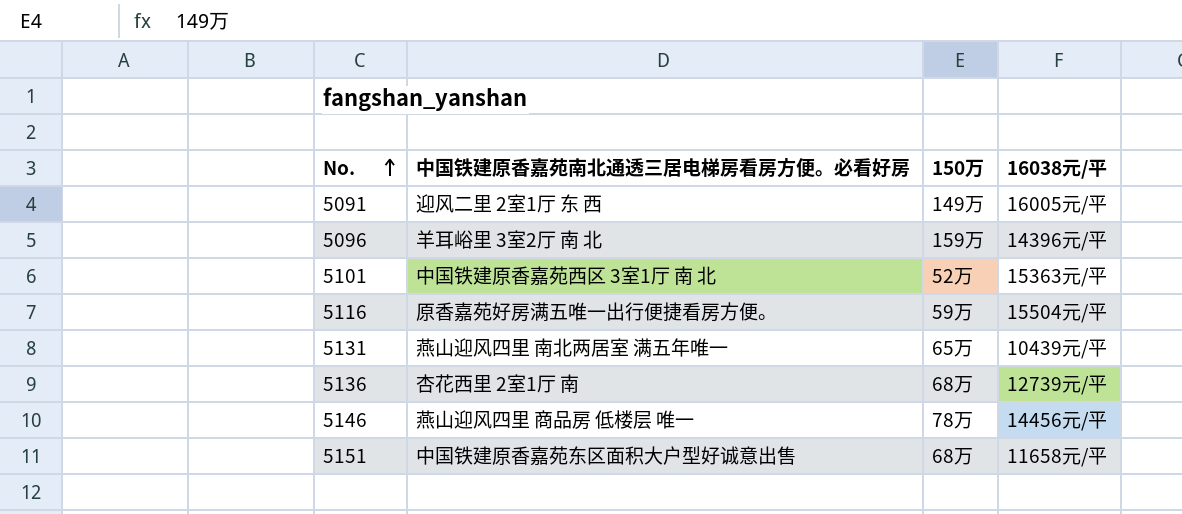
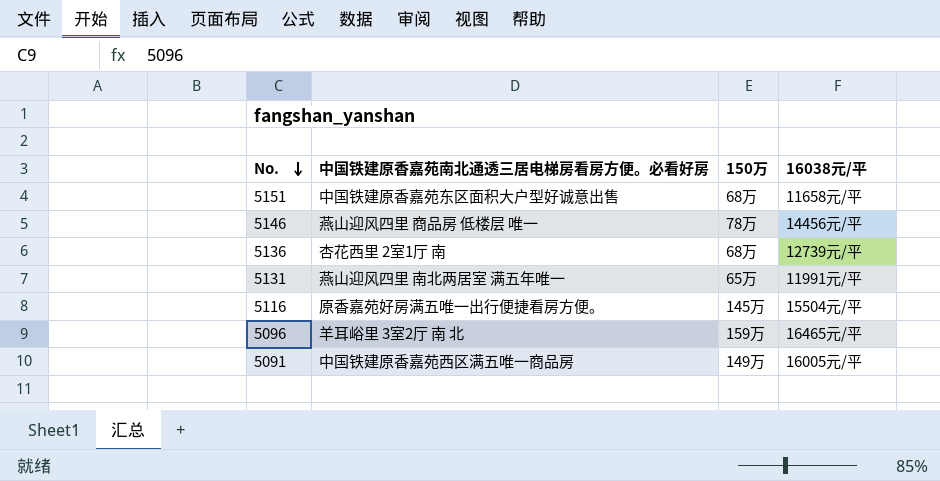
row order: No. ascending -> No. descending
row 5101: 中国铁建原香嘉苑西区 3室1厅 南 北 | 52万 | 15363元/平 -> none
5131 | 16038元/平: 10439元/平 -> 11991元/平
5116 | 150万: 59万 -> 145万
5096 | 16038元/平: 14396元/平 -> 16465元/平
5091 | 中国铁建原香嘉苑南北通透三居电梯房看房方便。必看好房: 迎风二里 2室1厅 东 西 -> 中国铁建原香嘉苑西区满五唯一商品房

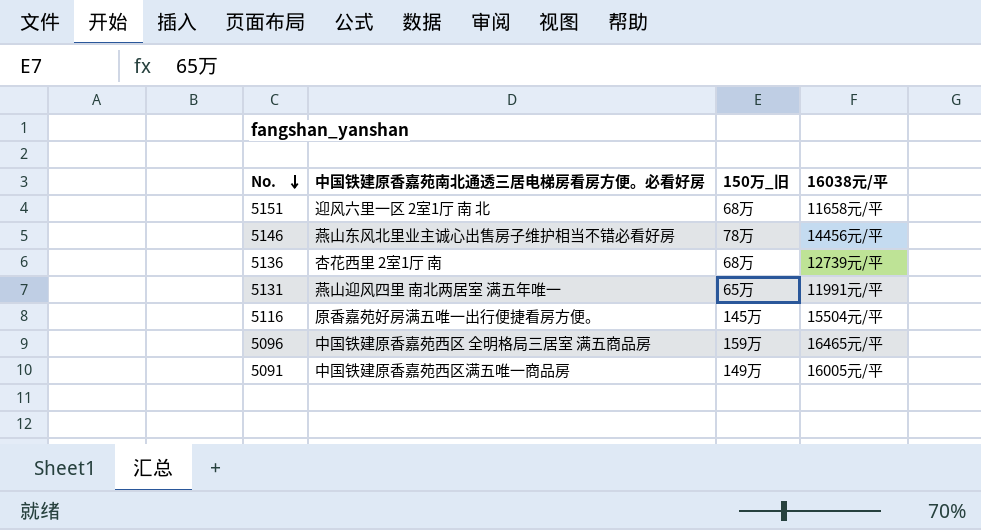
column name: 150万 -> 150万_旧
5151 | 中国铁建原香嘉苑南北通透三居电梯房看房方便。必看好房: 中国铁建原香嘉苑东区面积大户型好诚意出售 -> 迎风六里一区 2室1厅 南 北
5146 | 中国铁建原香嘉苑南北通透三居电梯房看房方便。必看好房: 燕山迎风四里 商品房 低楼层 唯一 -> 燕山东风北里业主诚心出售房子维护相当不错必看好房
5096 | 中国铁建原香嘉苑南北通透三居电梯房看房方便。必看好房: 羊耳峪里 3室2厅 南 北 -> 中国铁建原香嘉苑西区 全明格局三居室 满五商品房

